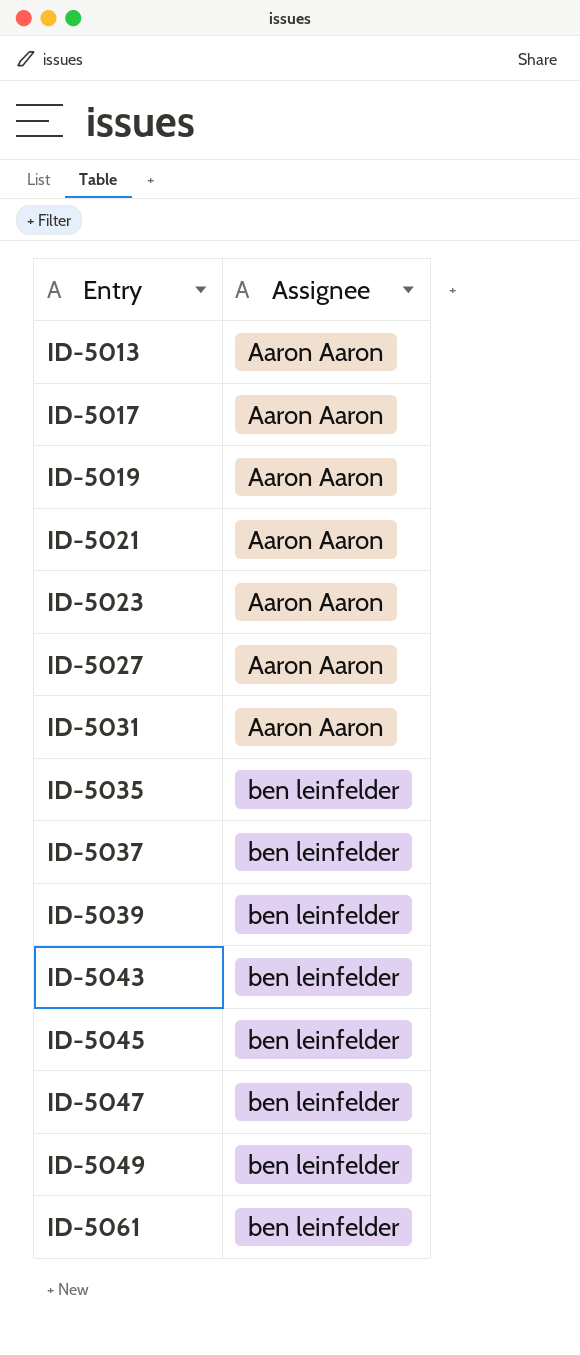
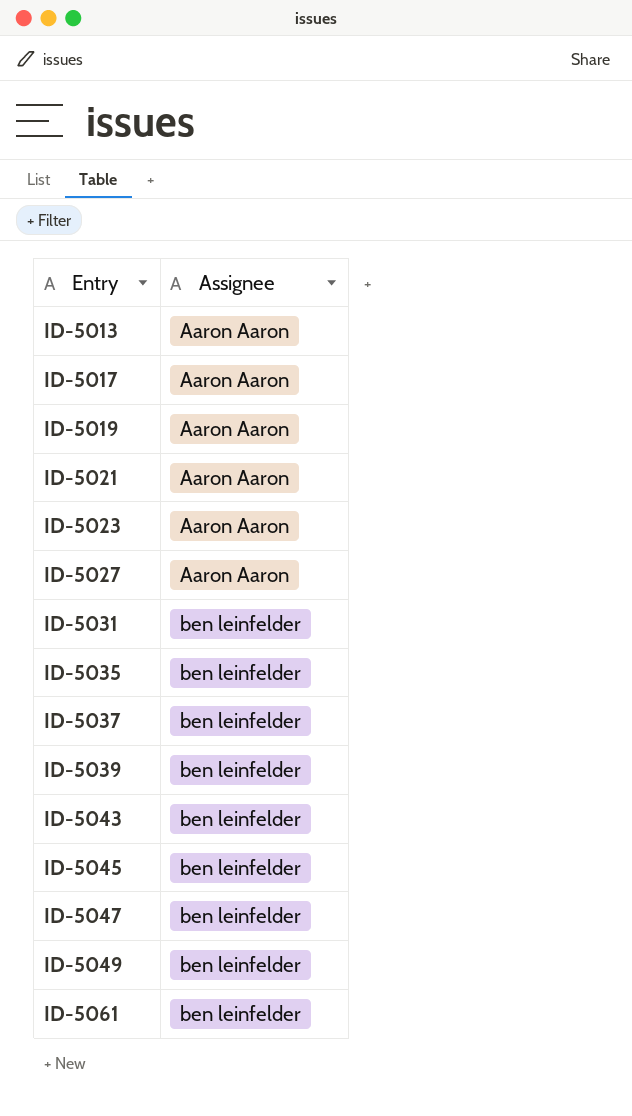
ID-5031 | Assignee: Aaron Aaron -> ben leinfelder

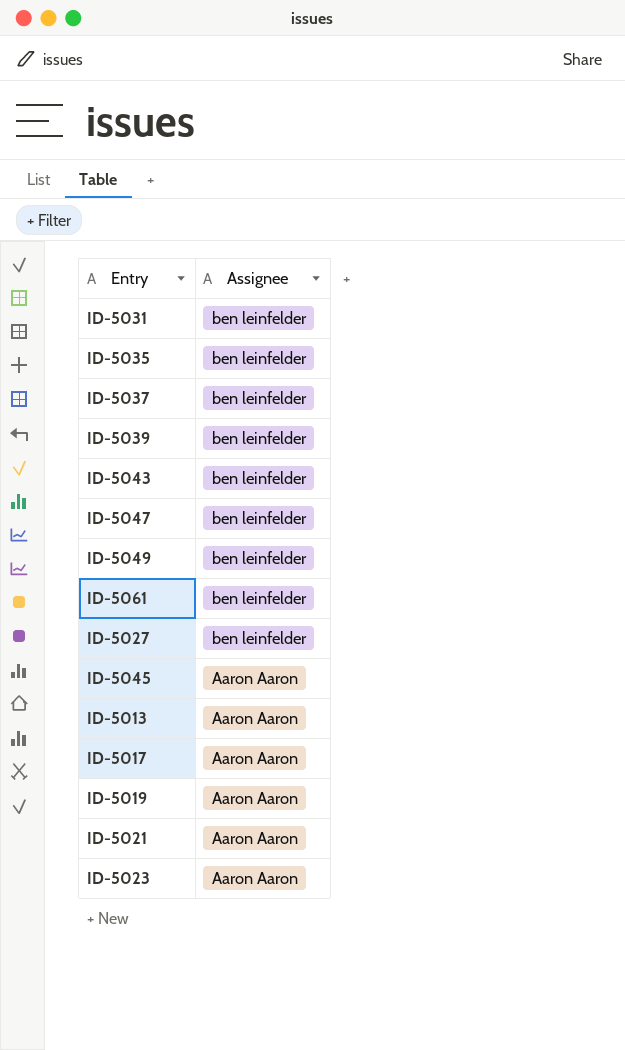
row order: Entry ascending -> Assignee descending
ID-5027 | Assignee: Aaron Aaron -> ben leinfelder
ID-5045 | Assignee: ben leinfelder -> Aaron Aaron

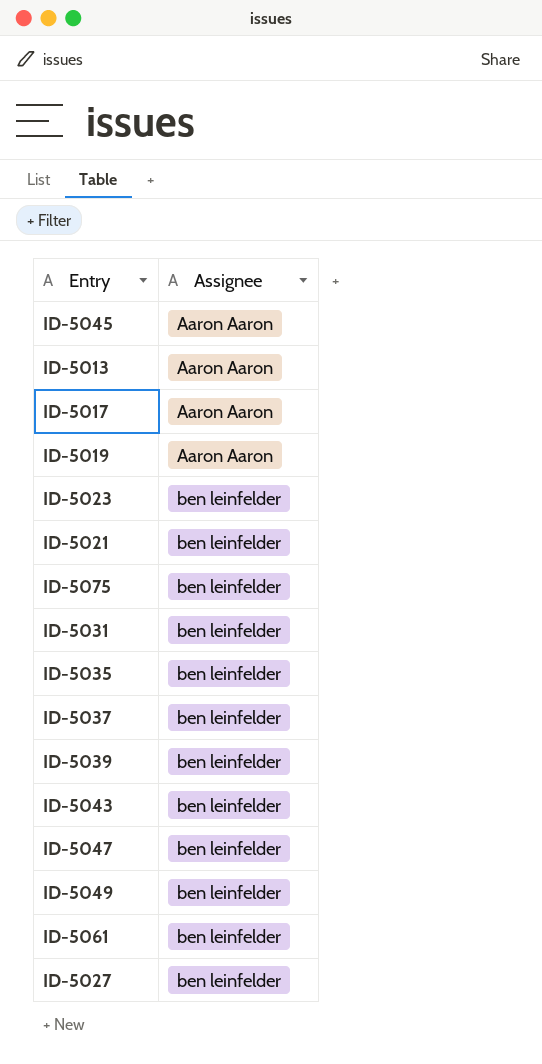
row order: Assignee descending -> Assignee ascending
ID-5023 | Assignee: Aaron Aaron -> ben leinfelder
ID-5021 | Assignee: Aaron Aaron -> ben leinfelder
row ID-5075: none -> ben leinfelder

